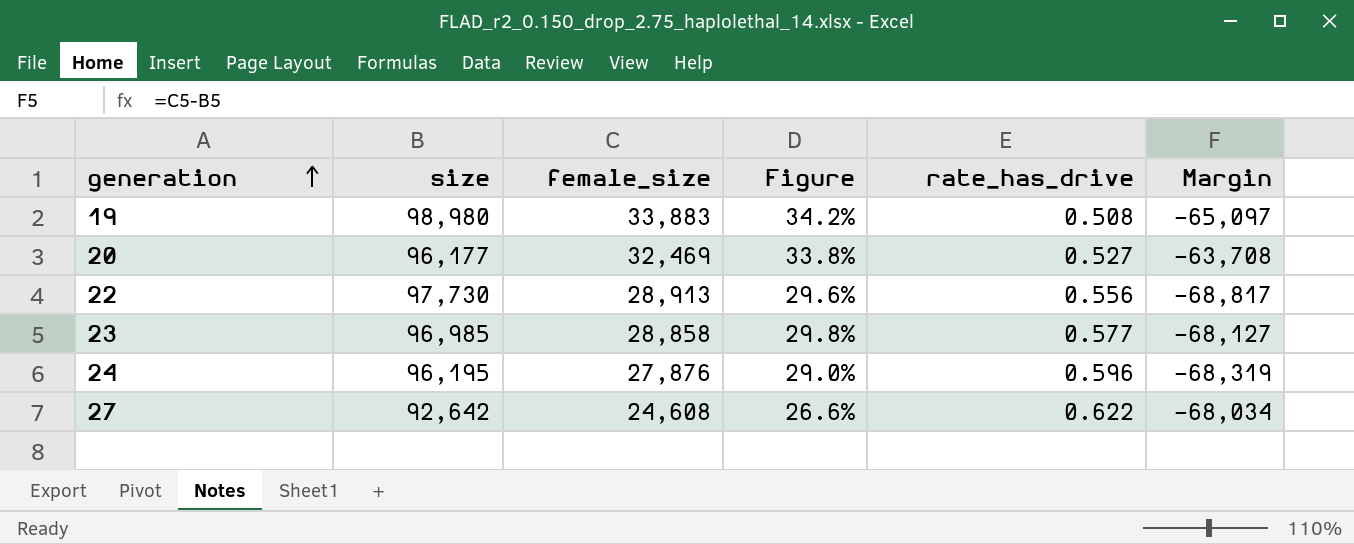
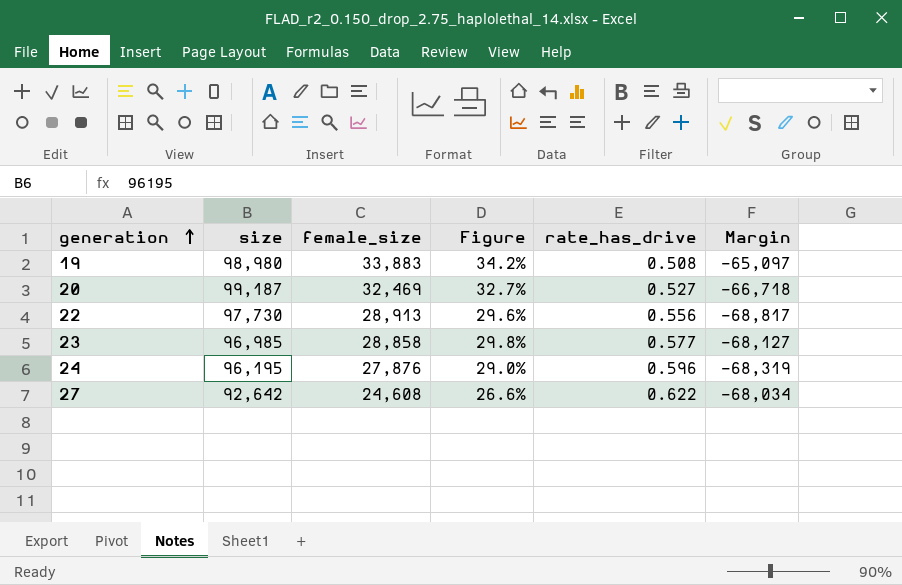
20 | size: 96,177 -> 99,187
20 | Figure: 33.8% -> 32.7%
20 | Margin: -63,708 -> -66,718

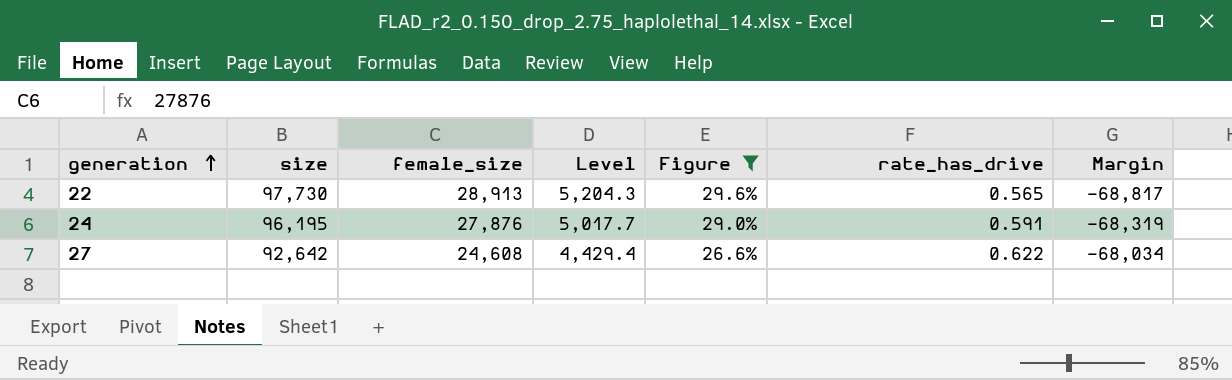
filter: none -> Figure <= 29.6%
column Level | formula: none -> [female_size] * 0.18
22 | rate_has_drive: 0.556 -> 0.565
24 | rate_has_drive: 0.596 -> 0.591

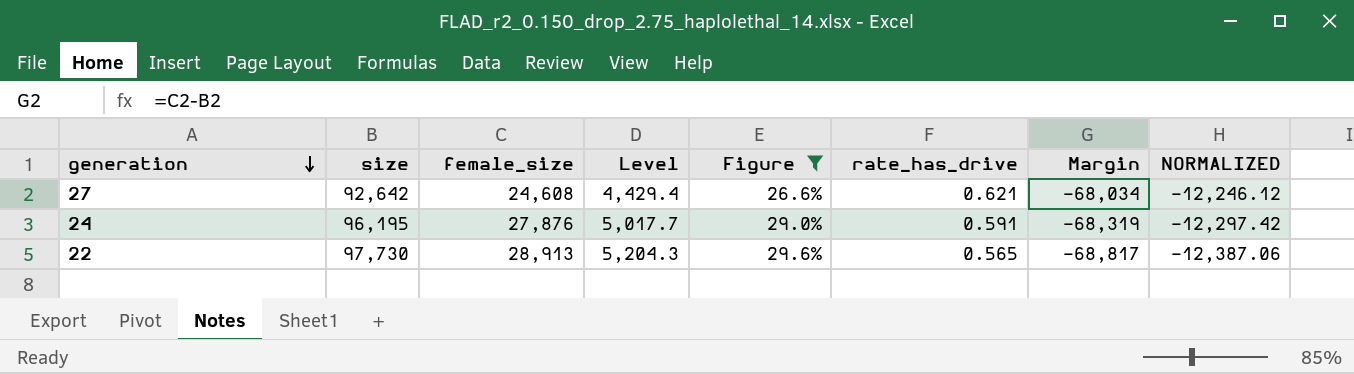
row order: generation ascending -> generation descending
column NORMALIZED | formula: none -> [Margin] * 0.18
27 | rate_has_drive: 0.622 -> 0.621

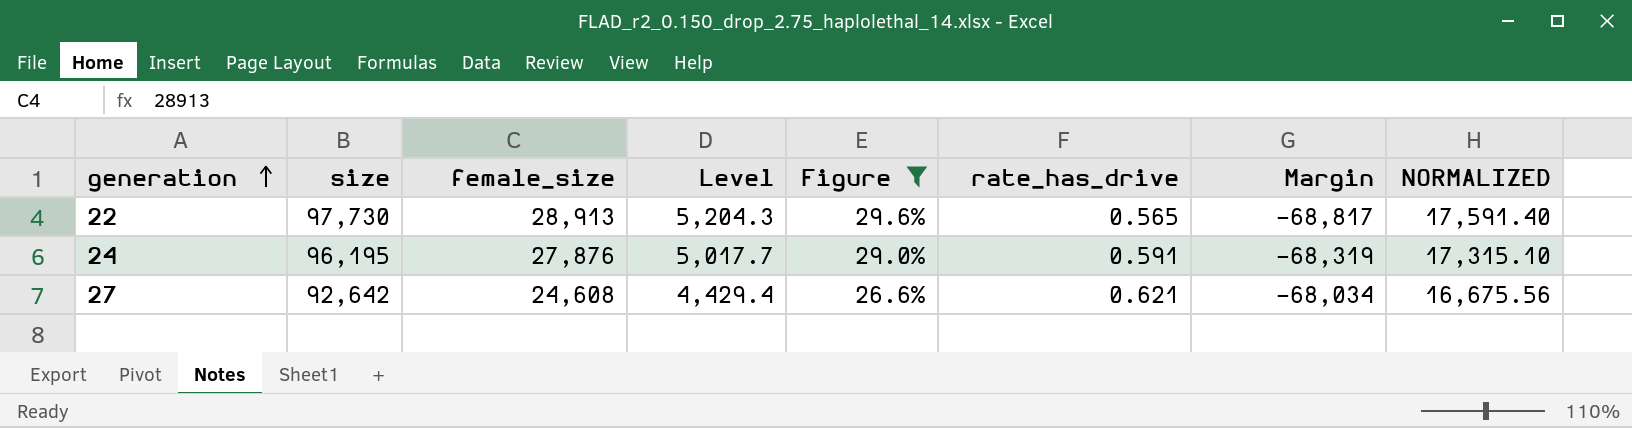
row order: generation descending -> generation ascending
column NORMALIZED | formula: [Margin] * 0.18 -> [size] * 0.18

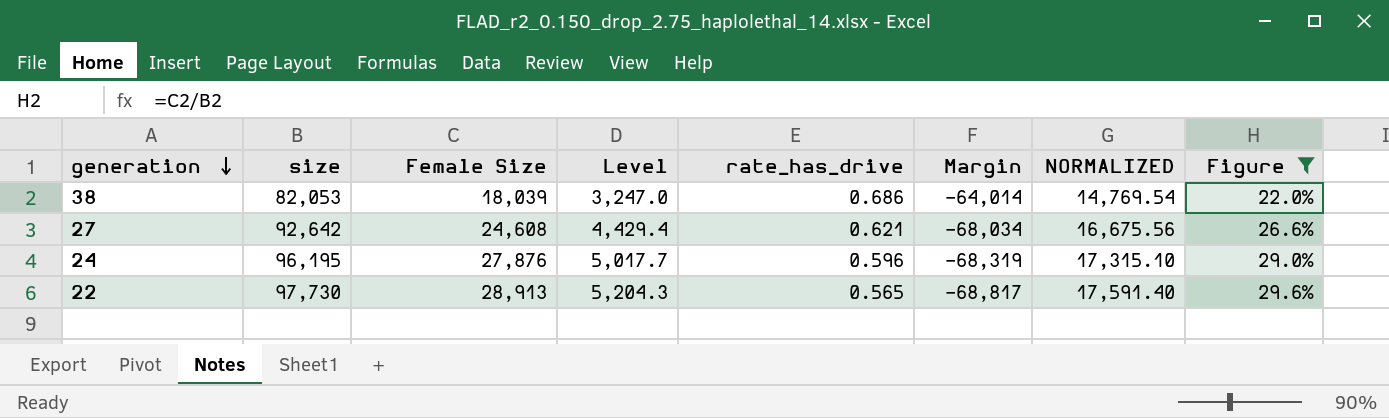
row order: generation ascending -> generation descending
column name: female_size -> Female Size
column Figure | position: 5 -> 8
row 38: none -> 82,053 | 18,039 | 3,247.0 | 0.686 | -64,014 | 14,769.54 | 22.0%
24 | rate_has_drive: 0.591 -> 0.596

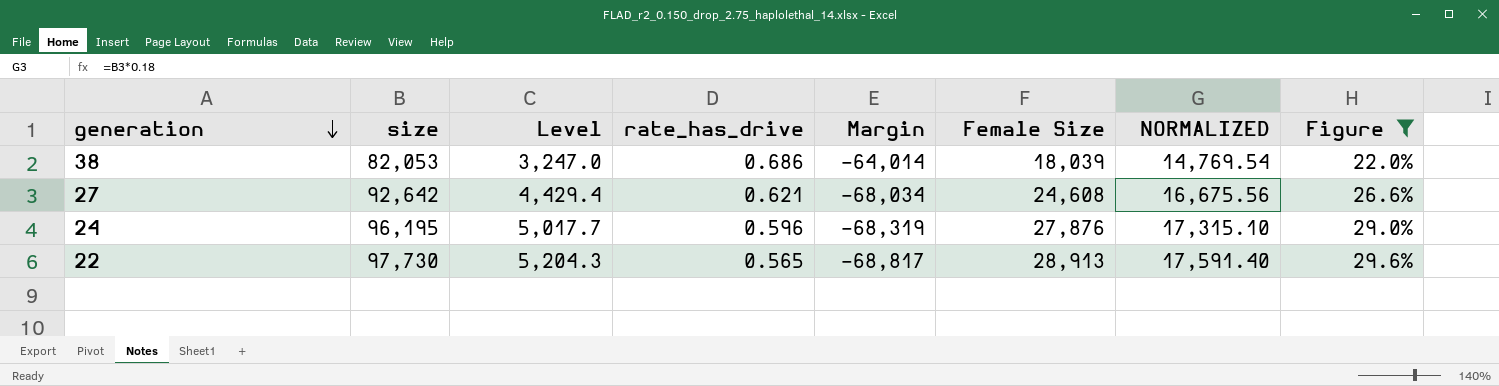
column Female Size | position: 3 -> 6

